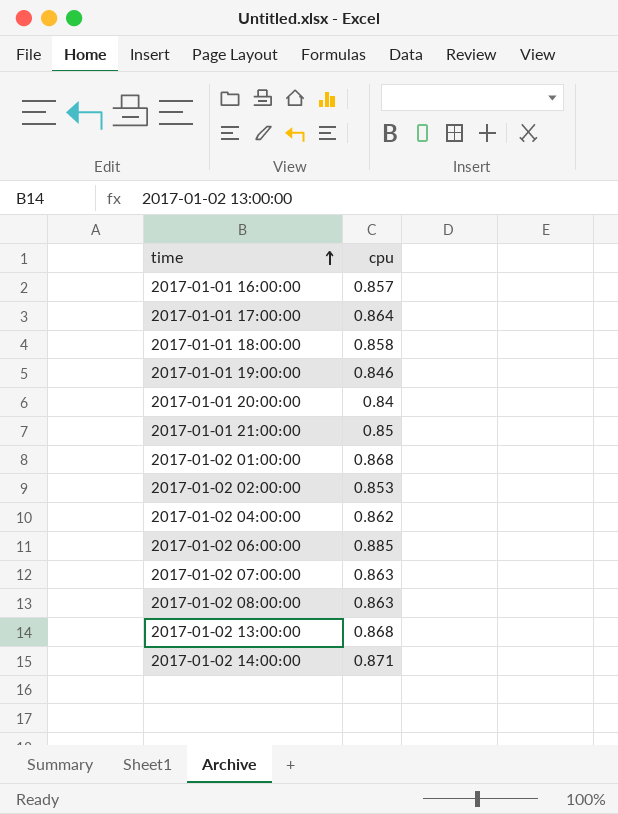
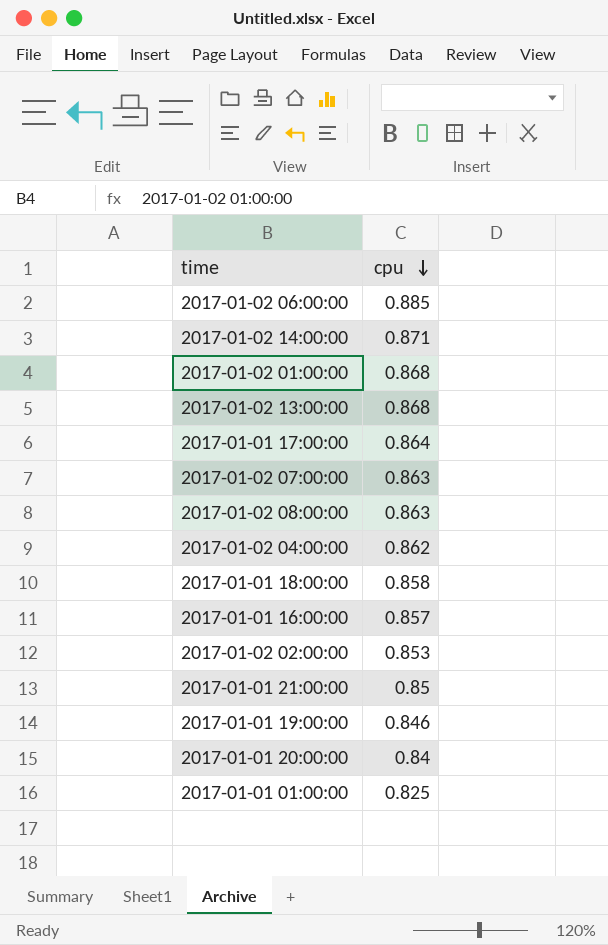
row order: time ascending -> cpu descending
row 2017-01-01 01:00:00: none -> 0.825

